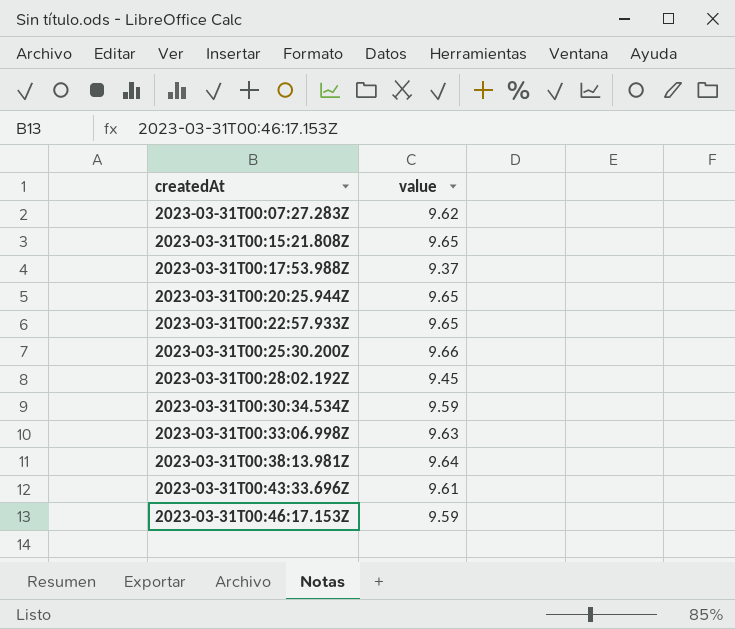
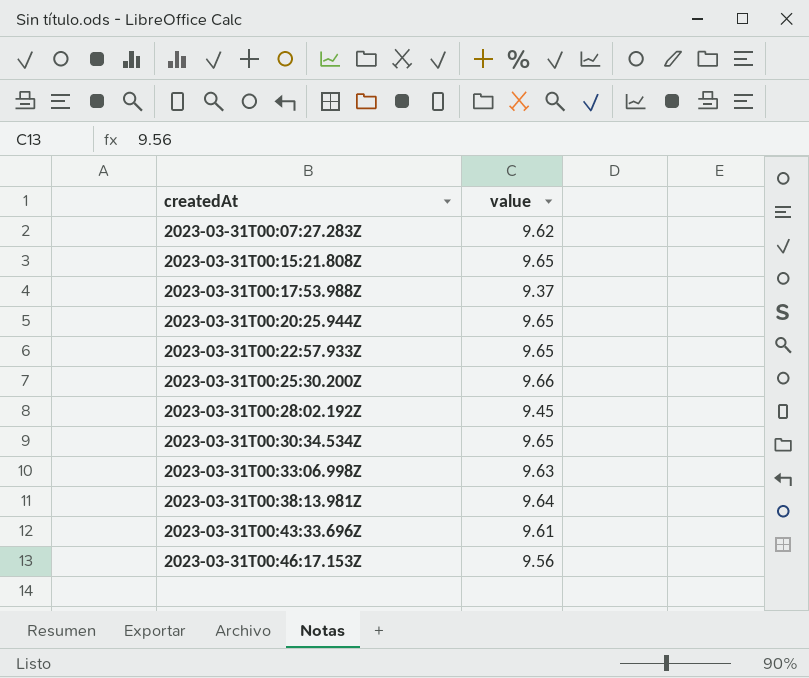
2023-03-31T00:30:34.534Z | value: 9.59 -> 9.65
2023-03-31T00:46:17.153Z | value: 9.59 -> 9.56

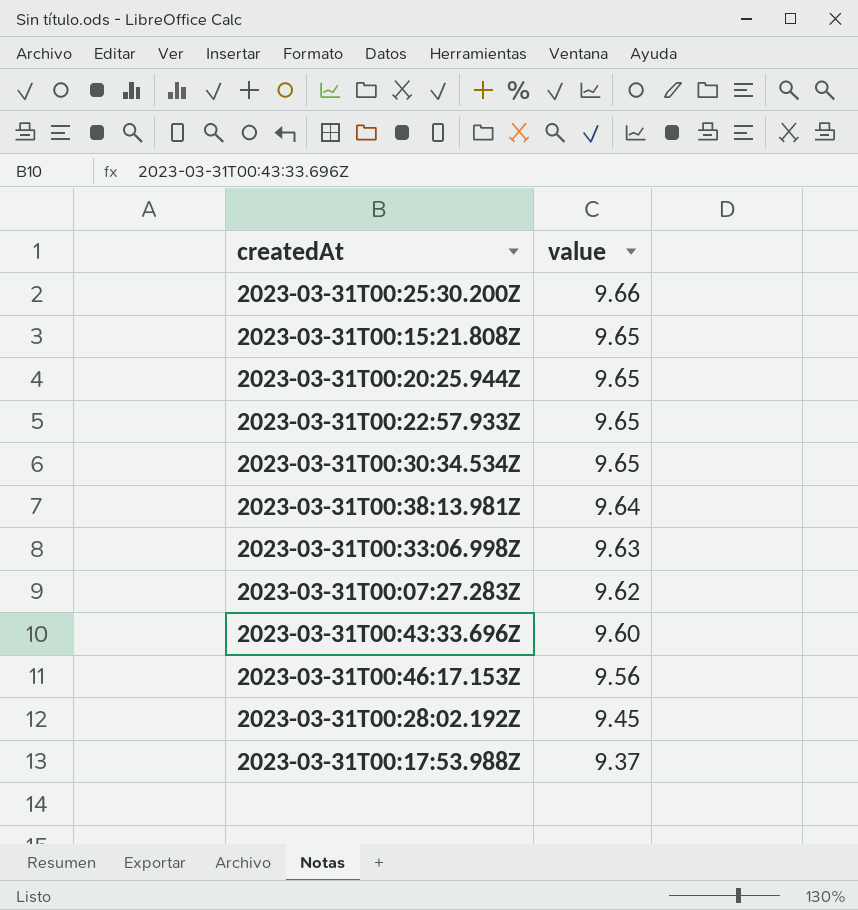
row order: createdAt ascending -> value descending
2023-03-31T00:43:33.696Z | value: 9.61 -> 9.60

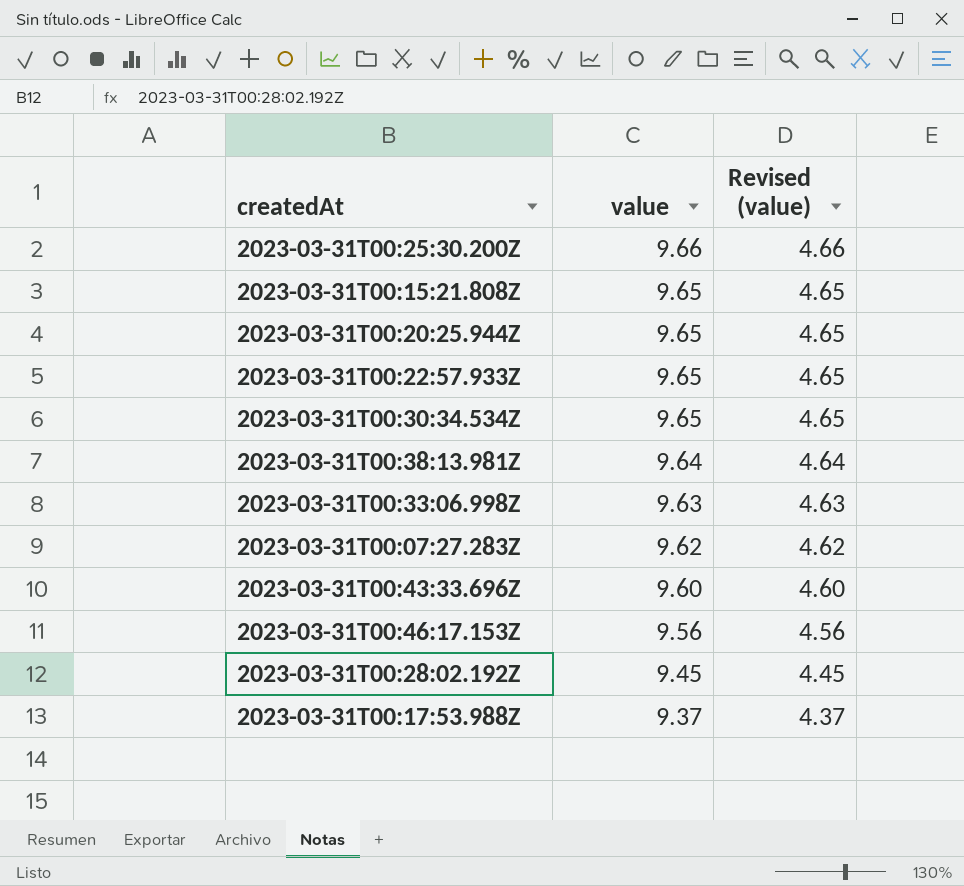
column Revised (value) | formula: none -> [value] - 5

